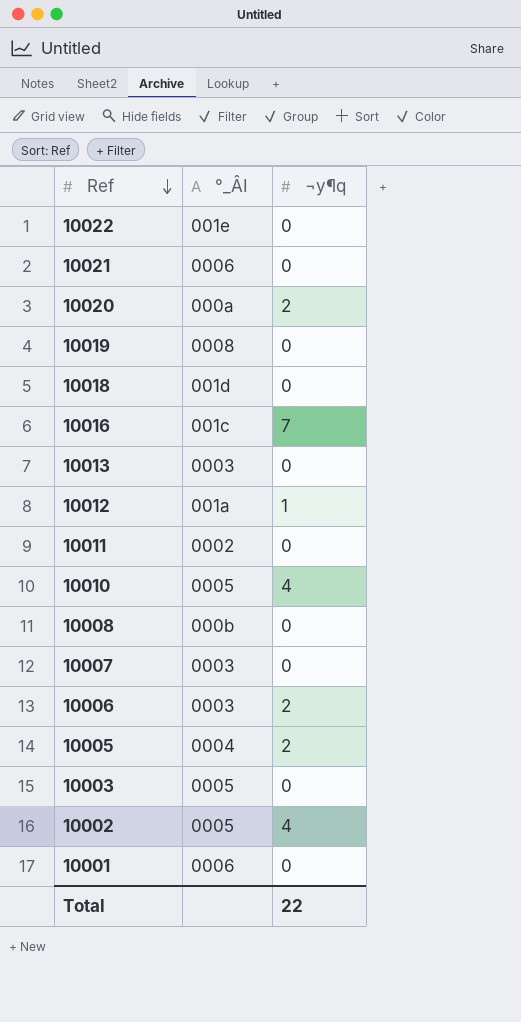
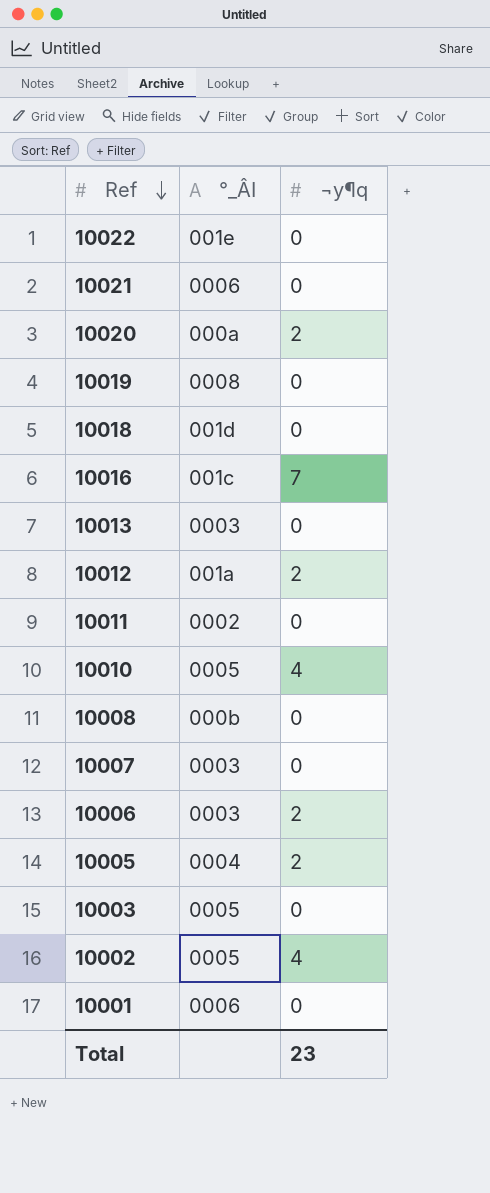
10012 | ¬y¶q: 1 -> 2
Total | ¬y¶q: 22 -> 23

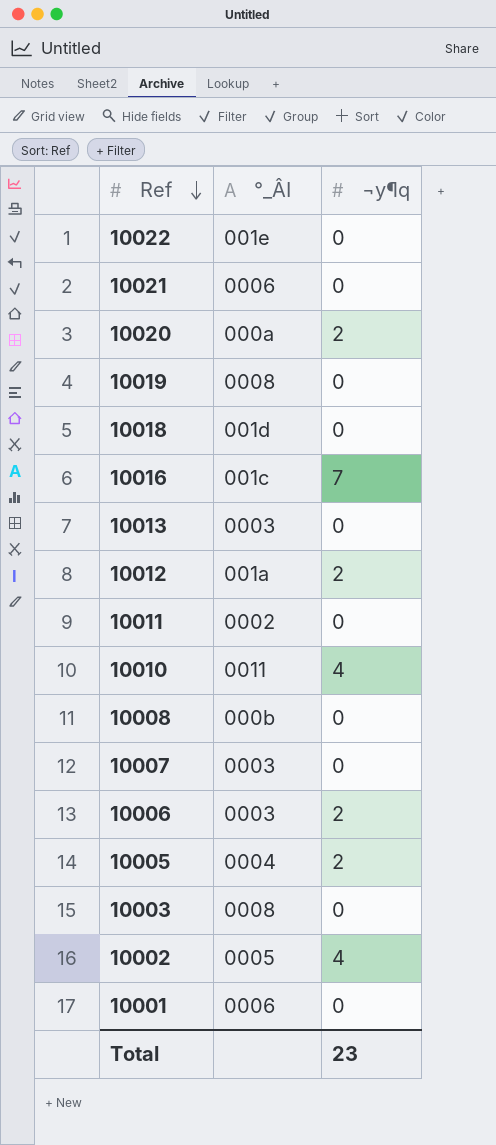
10010 | °_ÂI: 0005 -> 0011
10003 | °_ÂI: 0005 -> 0008

